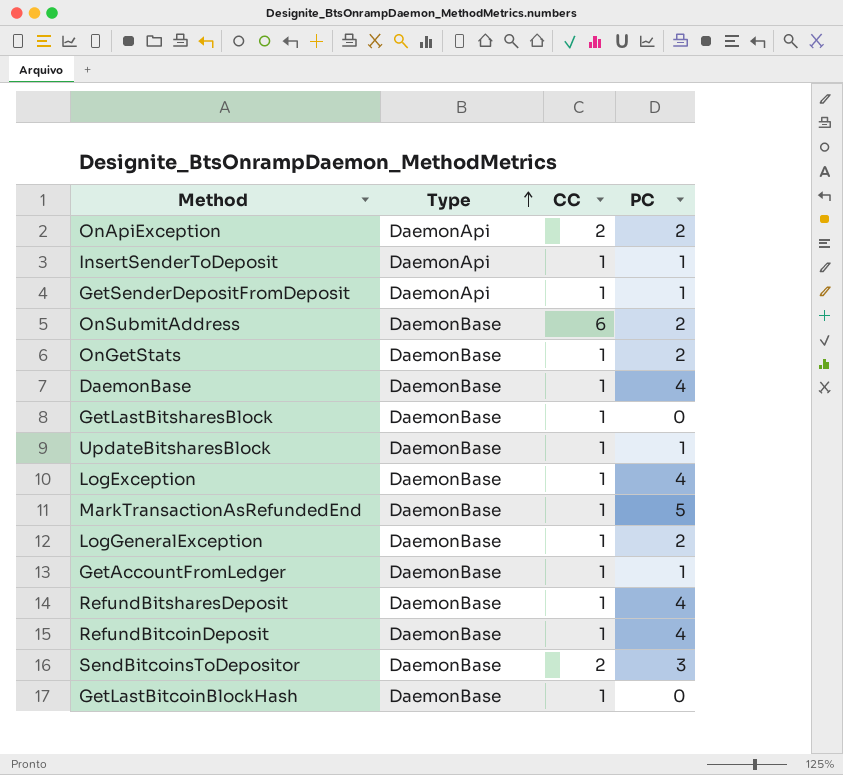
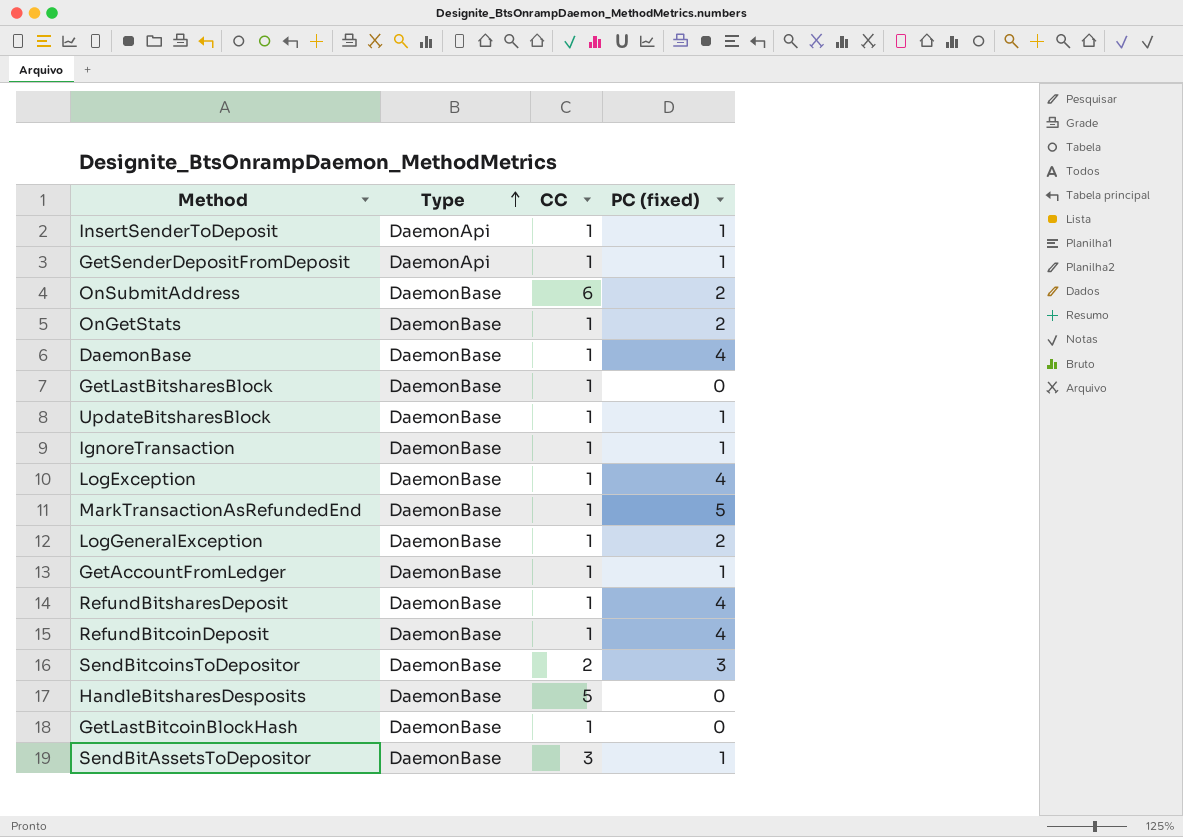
column name: PC -> PC (fixed)
row OnApiException: DaemonApi | 2 | 2 -> none
row IgnoreTransaction: none -> DaemonBase | 1 | 1
row HandleBitsharesDesposits: none -> DaemonBase | 5 | 0
row SendBitAssetsToDepositor: none -> DaemonBase | 3 | 1

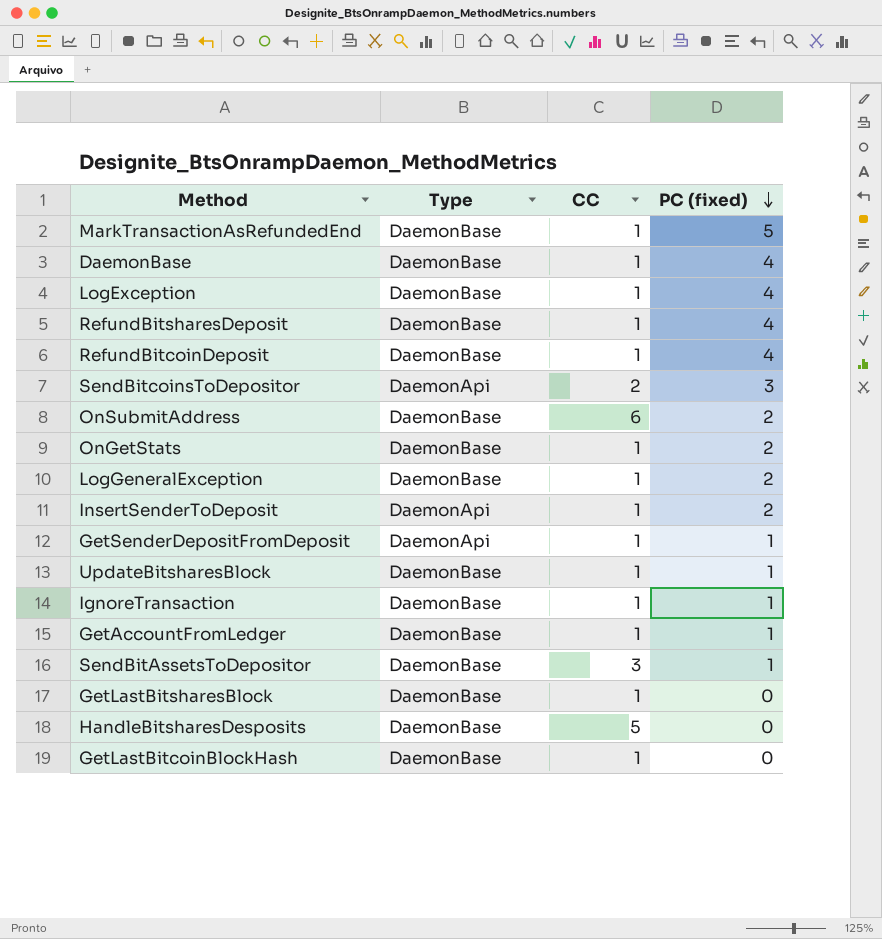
row order: Type ascending -> PC (fixed) descending
SendBitcoinsToDepositor | Type: DaemonBase -> DaemonApi
InsertSenderToDeposit | PC (fixed): 1 -> 2

